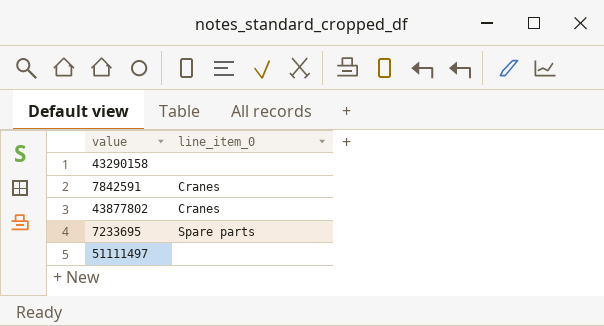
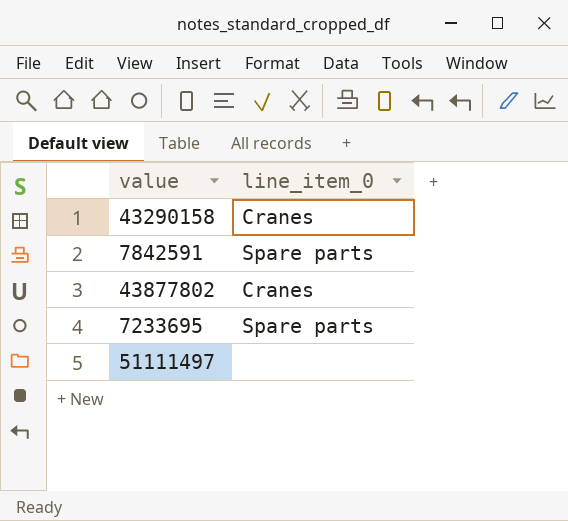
43290158 | line_item_0: none -> Cranes
7842591 | line_item_0: Cranes -> Spare parts

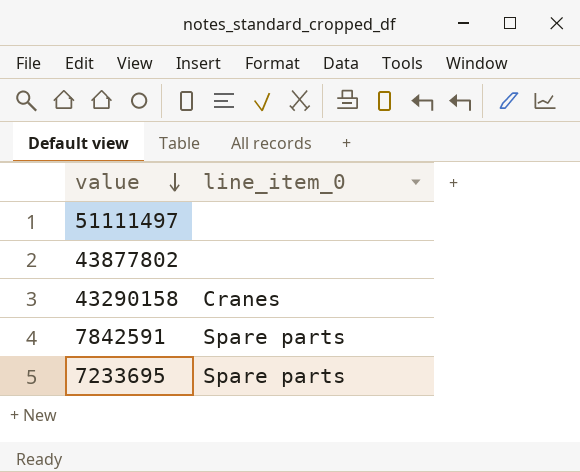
row order: none -> value descending
43877802 | line_item_0: Cranes -> none

